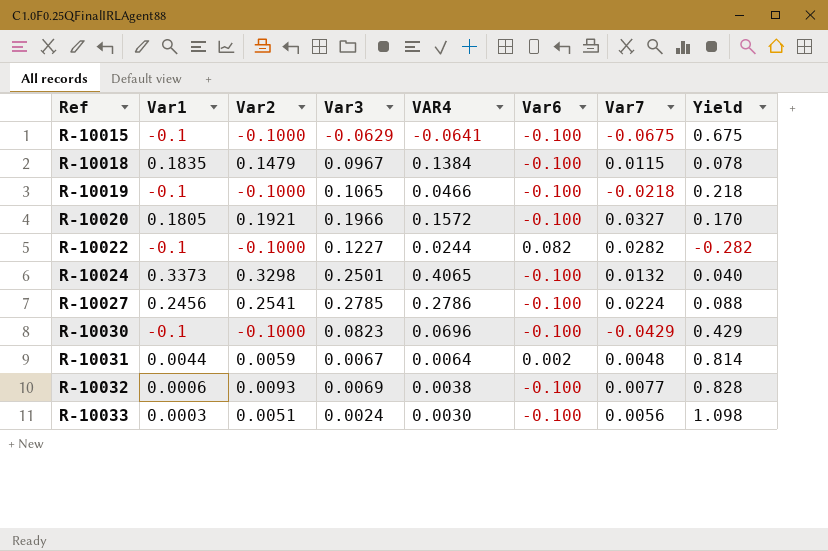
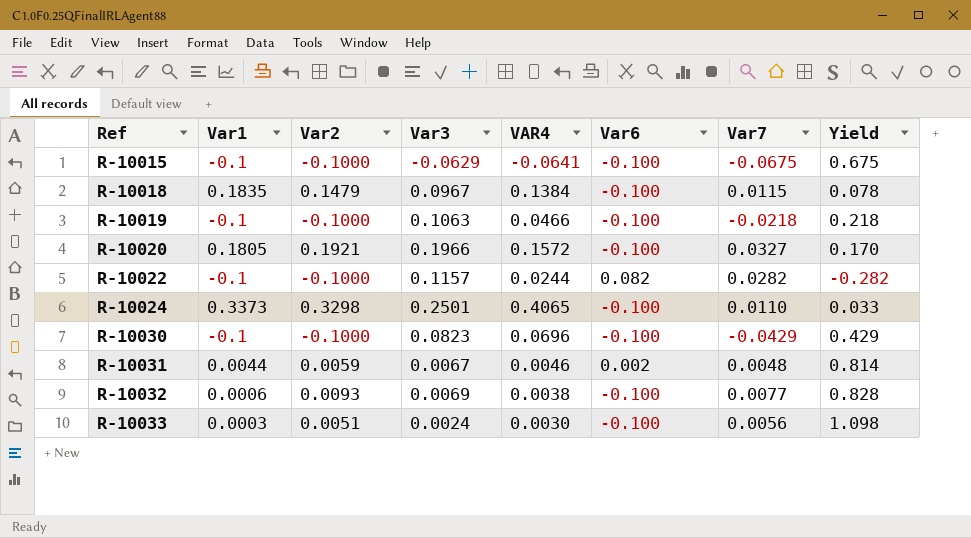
row R-10027: 0.2456 | 0.2541 | 0.2785 | 0.2786 | -0.100 | 0.0224 | 0.088 -> none
R-10019 | Var3: 0.1065 -> 0.1063
R-10022 | Var3: 0.1227 -> 0.1157
R-10024 | Var7: 0.0132 -> 0.0110
R-10024 | Yield: 0.040 -> 0.033
R-10031 | VAR4: 0.0064 -> 0.0046

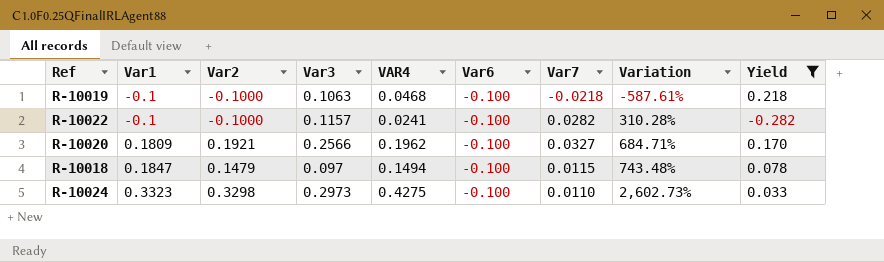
filter: none -> Yield <= 0.218
row order: Ref ascending -> Var1 ascending
column Variation | formula: none -> ([Var3] - [Var7]) / [Var7]
R-10019 | VAR4: 0.0466 -> 0.0468
R-10022 | VAR4: 0.0244 -> 0.0241
R-10022 | Var6: 0.082 -> -0.100
R-10020 | Var1: 0.1805 -> 0.1809
R-10020 | Var3: 0.1966 -> 0.2566
R-10020 | VAR4: 0.1572 -> 0.1962
R-10018 | Var1: 0.1835 -> 0.1847
R-10018 | Var3: 0.0967 -> 0.097
R-10018 | VAR4: 0.1384 -> 0.1494
R-10024 | Var1: 0.3373 -> 0.3323
R-10024 | Var3: 0.2501 -> 0.2973
R-10024 | VAR4: 0.4065 -> 0.4275

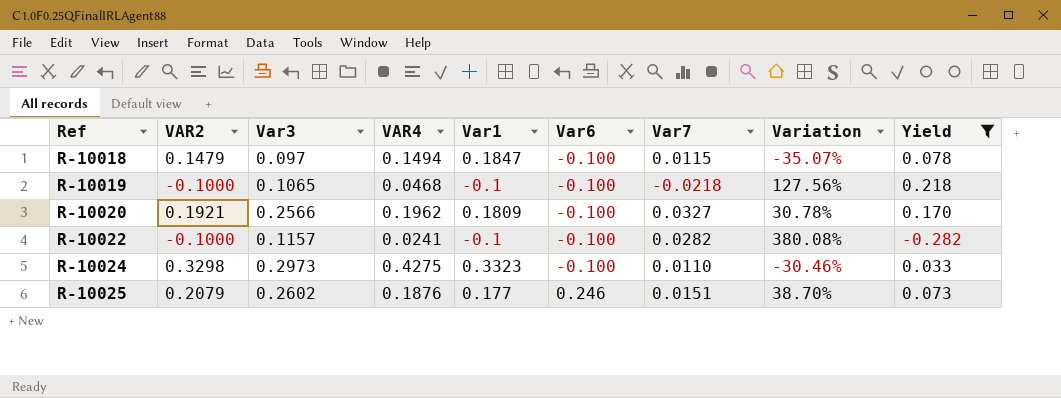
row order: Var1 ascending -> Ref ascending
column name: Var2 -> VAR2
column Var1 | position: 2 -> 5
column Variation | formula: ([Var3] - [Var7]) / [Var7] -> ([Var3] - [VAR4]) / [VAR4]
R-10019 | Var3: 0.1063 -> 0.1065
row R-10025: none -> 0.2079 | 0.2602 | 0.1876 | 0.177 | 0.246 | 0.0151 | 38.70% | 0.073

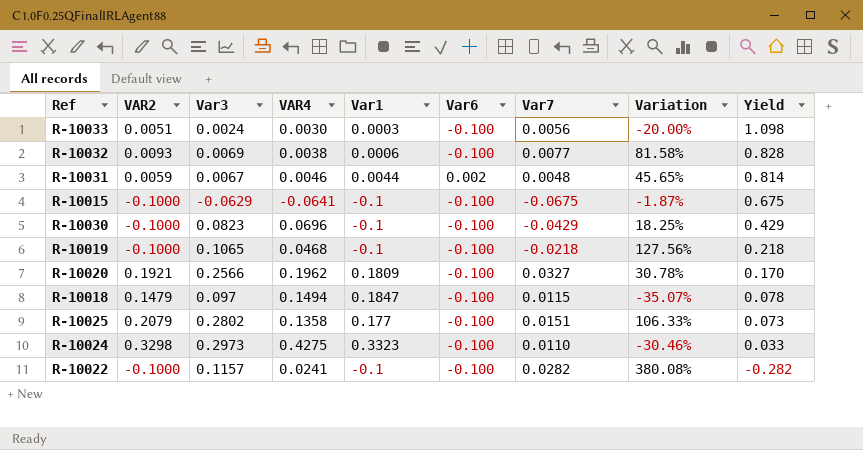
filter: Yield <= 0.218 -> none
row order: Ref ascending -> Yield descending
R-10025 | Var3: 0.2602 -> 0.2802
R-10025 | VAR4: 0.1876 -> 0.1358
R-10025 | Var6: 0.246 -> -0.100
R-10025 | Variation: 38.70% -> 106.33%

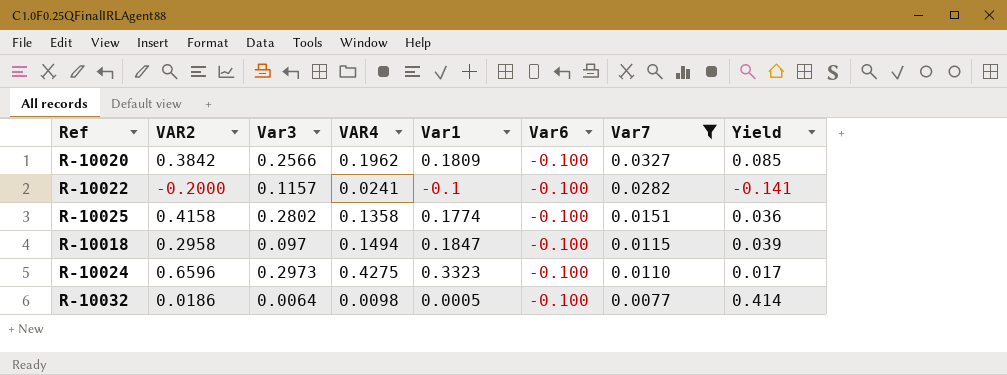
filter: none -> Var7 >= 0.0077
row order: Yield descending -> Var7 descending
column Variation | formula: ([Var3] - [VAR4]) / [VAR4] -> none
R-10020 | VAR2: 0.1921 -> 0.3842
R-10020 | Yield: 0.170 -> 0.085
R-10022 | VAR2: -0.1000 -> -0.2000
R-10022 | Yield: -0.282 -> -0.141
R-10025 | VAR2: 0.2079 -> 0.4158
R-10025 | Var1: 0.177 -> 0.1774
R-10025 | Yield: 0.073 -> 0.036
R-10018 | VAR2: 0.1479 -> 0.2958
R-10018 | Yield: 0.078 -> 0.039
R-10024 | VAR2: 0.3298 -> 0.6596
R-10024 | Yield: 0.033 -> 0.017
R-10032 | VAR2: 0.0093 -> 0.0186
R-10032 | Var3: 0.0069 -> 0.0064
R-10032 | VAR4: 0.0038 -> 0.0098
R-10032 | Var1: 0.0006 -> 0.0005
R-10032 | Yield: 0.828 -> 0.414

